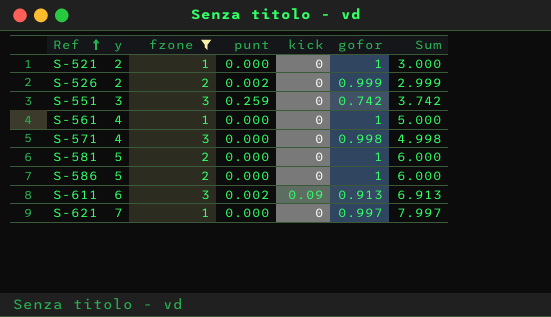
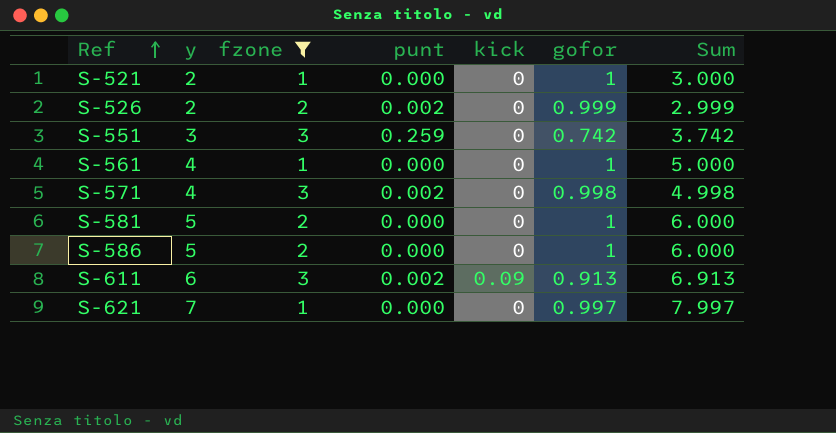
S-571 | punt: 0.000 -> 0.002

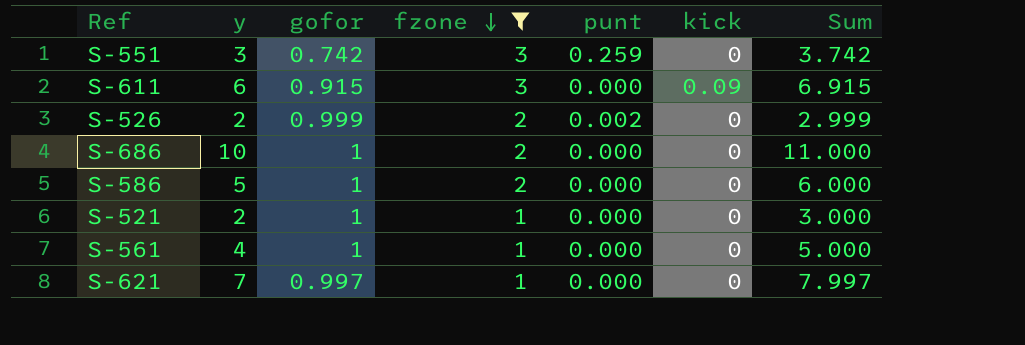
row order: Ref ascending -> fzone descending
column gofor | position: 6 -> 3
row S-571: 4 | 3 | 0.002 | 0 | 0.998 | 4.998 -> none
row S-581: 5 | 2 | 0.000 | 0 | 1 | 6.000 -> none
S-611 | gofor: 0.913 -> 0.915
S-611 | punt: 0.002 -> 0.000
S-611 | Sum: 6.913 -> 6.915
row S-686: none -> 10 | 1 | 2 | 0.000 | 0 | 11.000

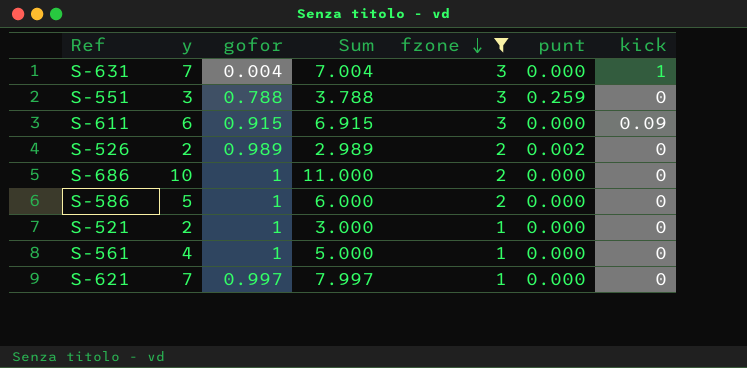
column Sum | position: 7 -> 4
row S-631: none -> 7 | 0.004 | 7.004 | 3 | 0.000 | 1
S-551 | gofor: 0.742 -> 0.788
S-551 | Sum: 3.742 -> 3.788
S-526 | gofor: 0.999 -> 0.989
S-526 | Sum: 2.999 -> 2.989

